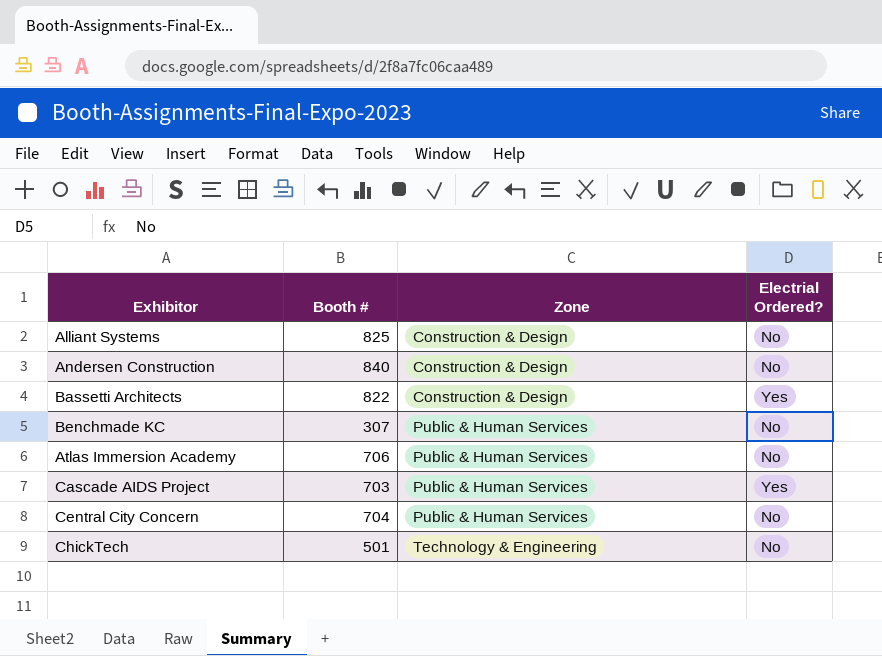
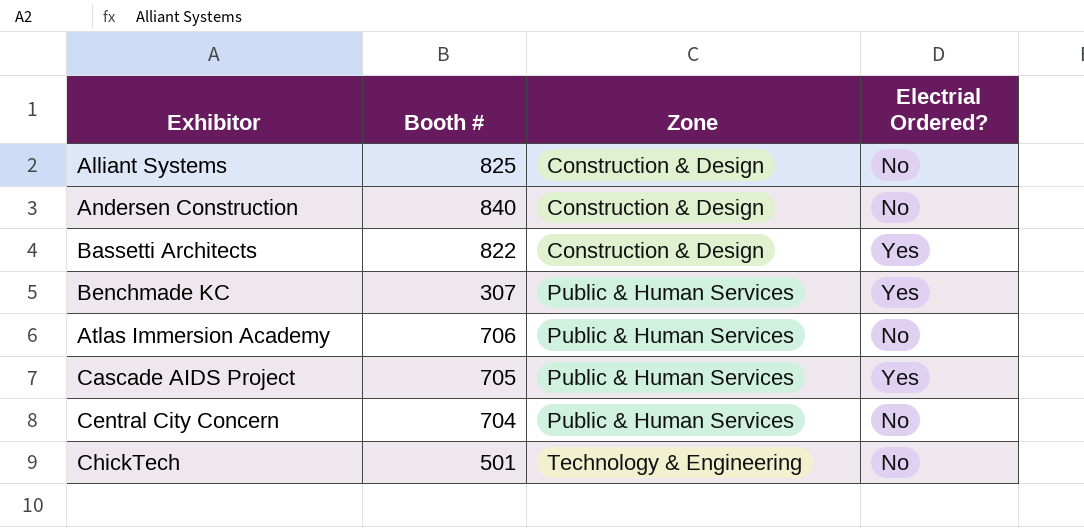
Benchmade KC | Electrial Ordered?: No -> Yes
Cascade AIDS Project | Booth #: 703 -> 705

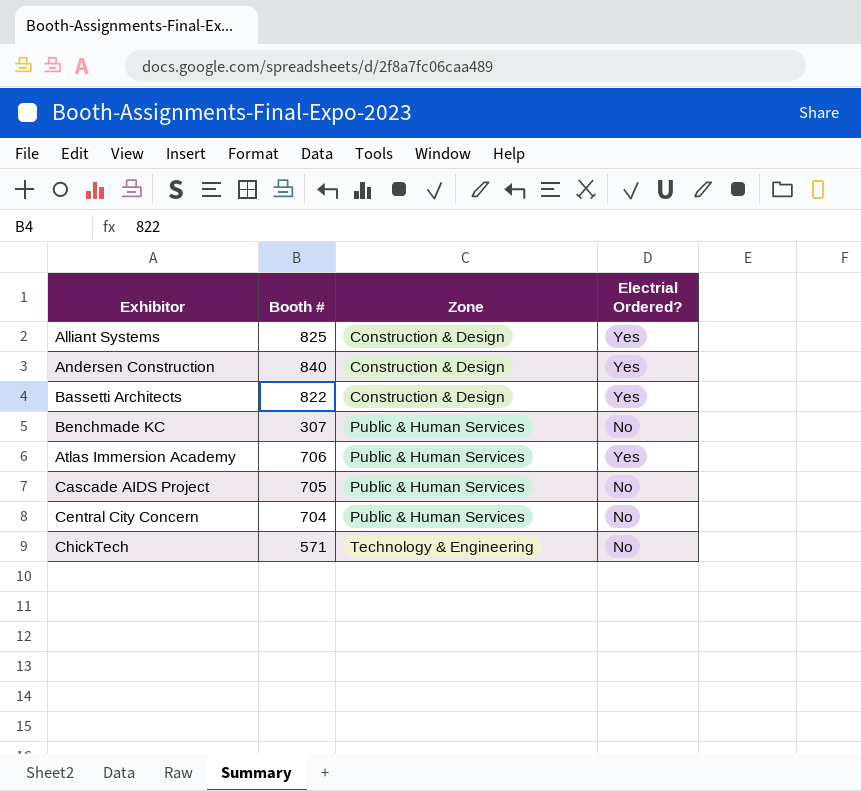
Alliant Systems | Electrial Ordered?: No -> Yes
Andersen Construction | Electrial Ordered?: No -> Yes
Benchmade KC | Electrial Ordered?: Yes -> No
Atlas Immersion Academy | Electrial Ordered?: No -> Yes
Cascade AIDS Project | Electrial Ordered?: Yes -> No
ChickTech | Booth #: 501 -> 571

